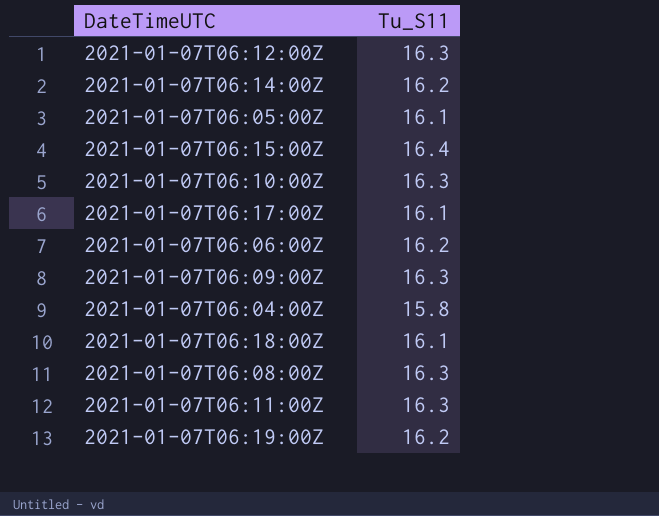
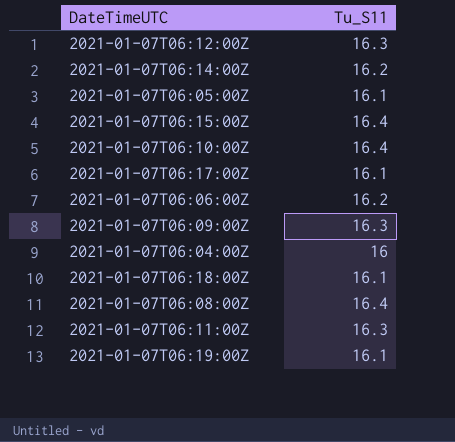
2021-01-07T06:10:00Z | Tu_S11: 16.3 -> 16.4
2021-01-07T06:04:00Z | Tu_S11: 15.8 -> 16
2021-01-07T06:08:00Z | Tu_S11: 16.3 -> 16.4
2021-01-07T06:19:00Z | Tu_S11: 16.2 -> 16.1

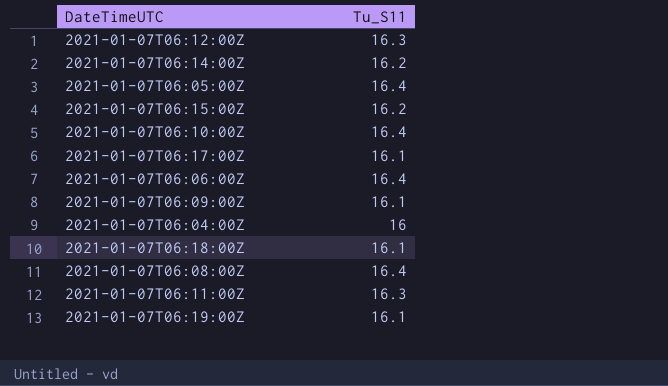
2021-01-07T06:05:00Z | Tu_S11: 16.1 -> 16.4
2021-01-07T06:15:00Z | Tu_S11: 16.4 -> 16.2
2021-01-07T06:06:00Z | Tu_S11: 16.2 -> 16.4
2021-01-07T06:09:00Z | Tu_S11: 16.3 -> 16.1

